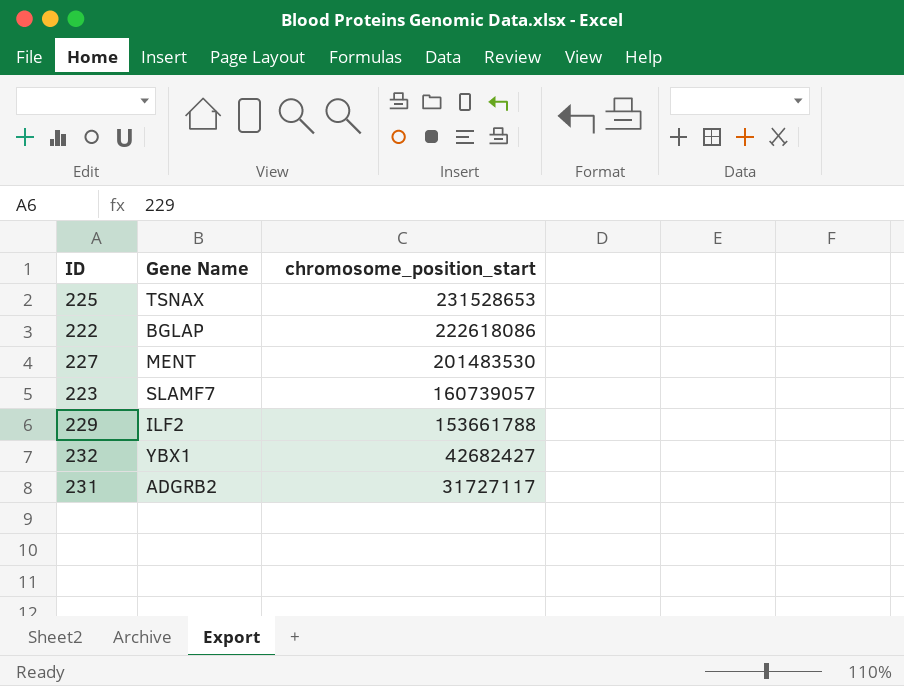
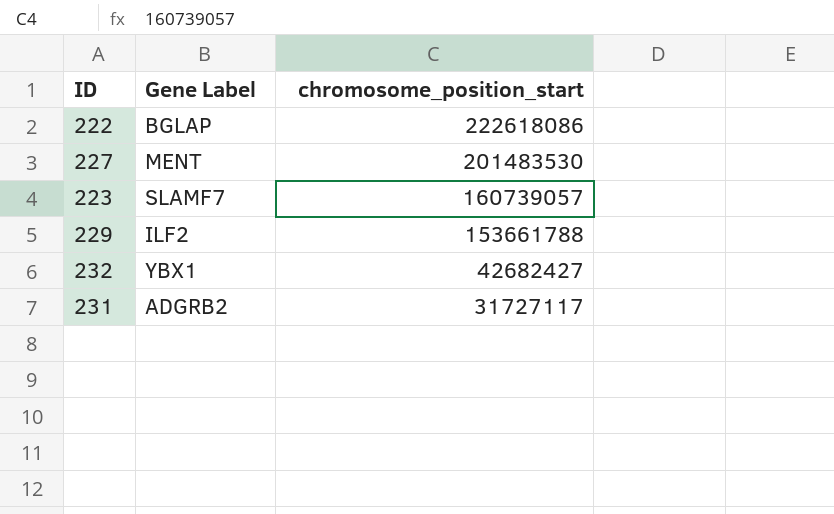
column name: Gene Name -> Gene Label
row 225: TSNAX | 231528653 -> none

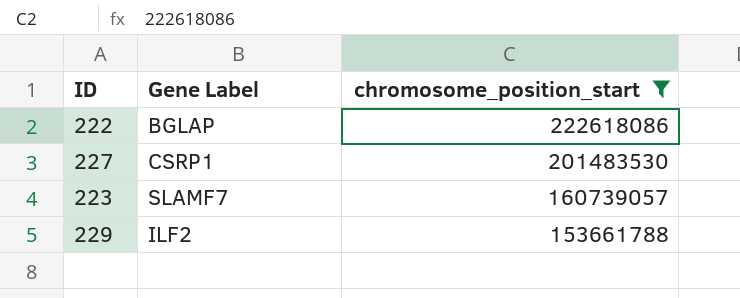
filter: none -> chromosome_position_start >= 153661788
227 | Gene Label: MENT -> CSRP1

